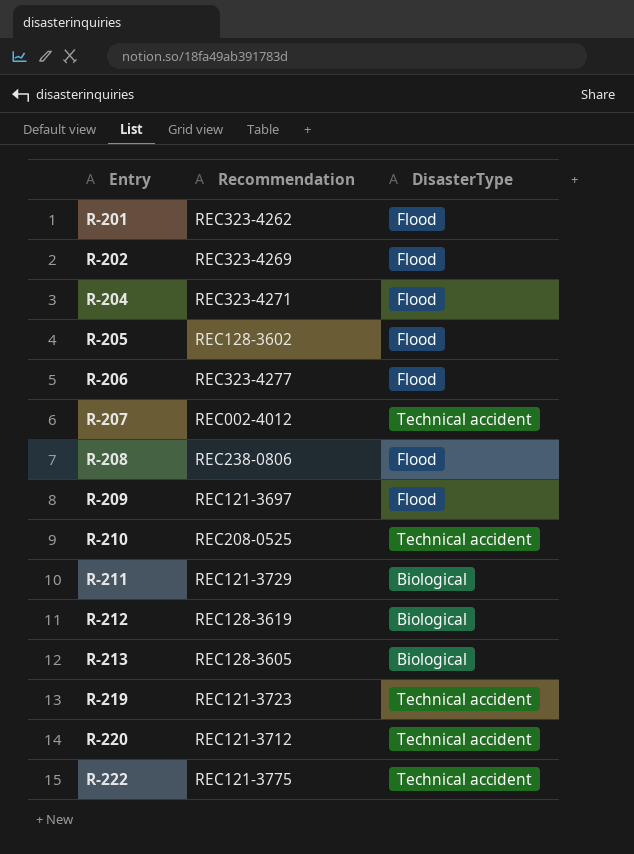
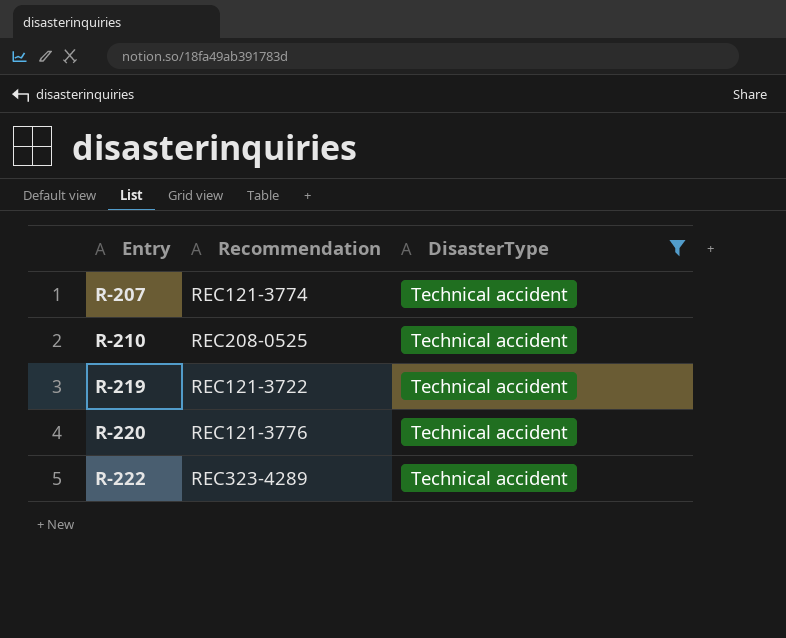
filter: none -> DisasterType = Technical accident
R-207 | Recommendation: REC002-4012 -> REC121-3774
R-219 | Recommendation: REC121-3723 -> REC121-3722
R-220 | Recommendation: REC121-3712 -> REC121-3776
R-222 | Recommendation: REC121-3775 -> REC323-4289

